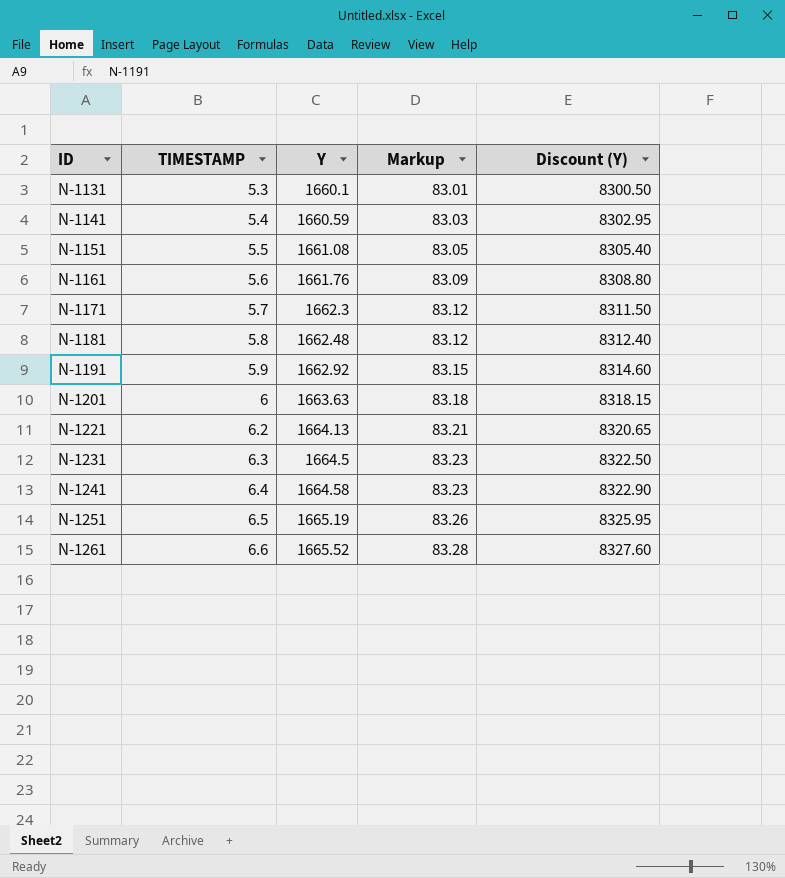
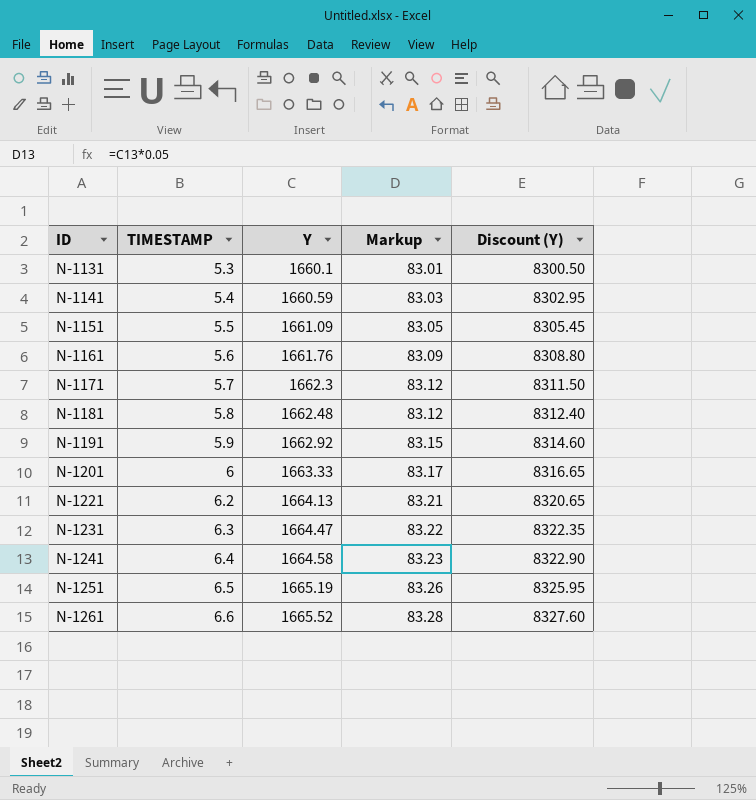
N-1151 | Y: 1661.08 -> 1661.09
N-1151 | Discount (Y): 8305.40 -> 8305.45
N-1201 | Y: 1663.63 -> 1663.33
N-1201 | Markup: 83.18 -> 83.17
N-1201 | Discount (Y): 8318.15 -> 8316.65
N-1231 | Y: 1664.5 -> 1664.47
N-1231 | Markup: 83.23 -> 83.22
N-1231 | Discount (Y): 8322.50 -> 8322.35

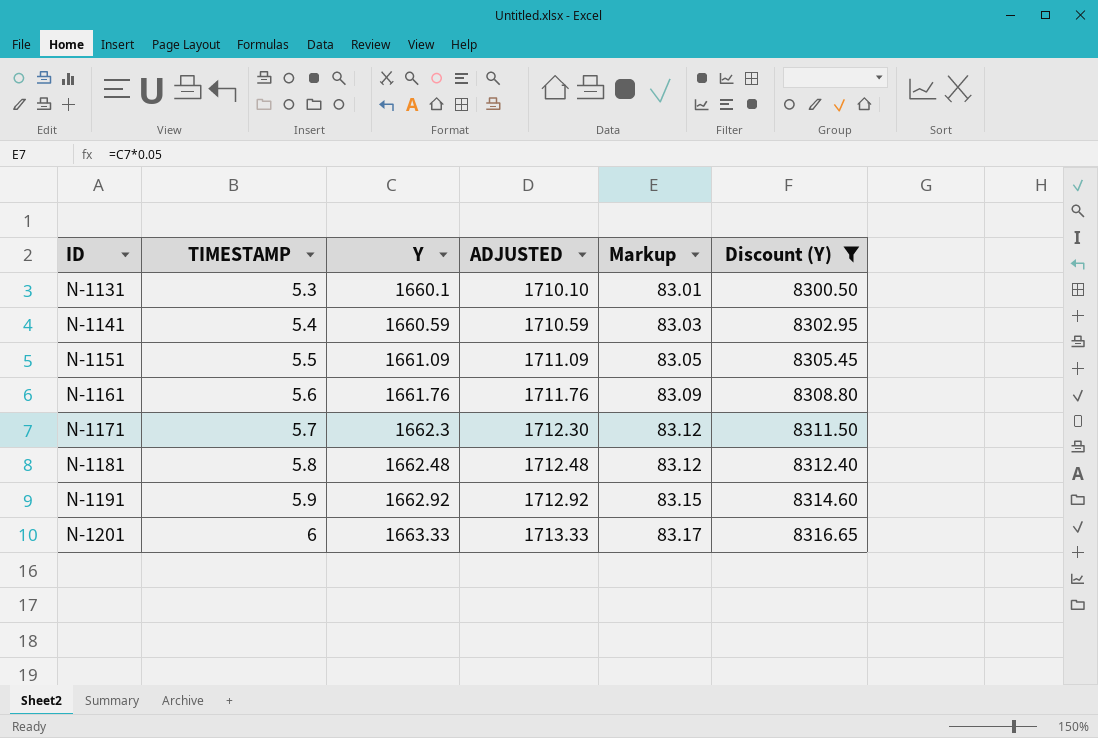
filter: none -> Discount (Y) <= 8316.65
column ADJUSTED | formula: none -> [Y] + 50

